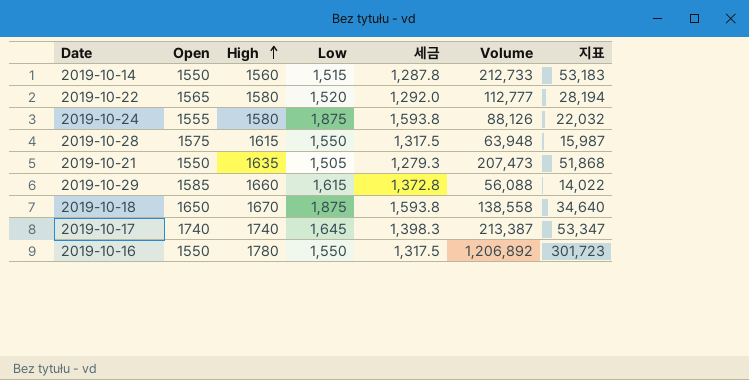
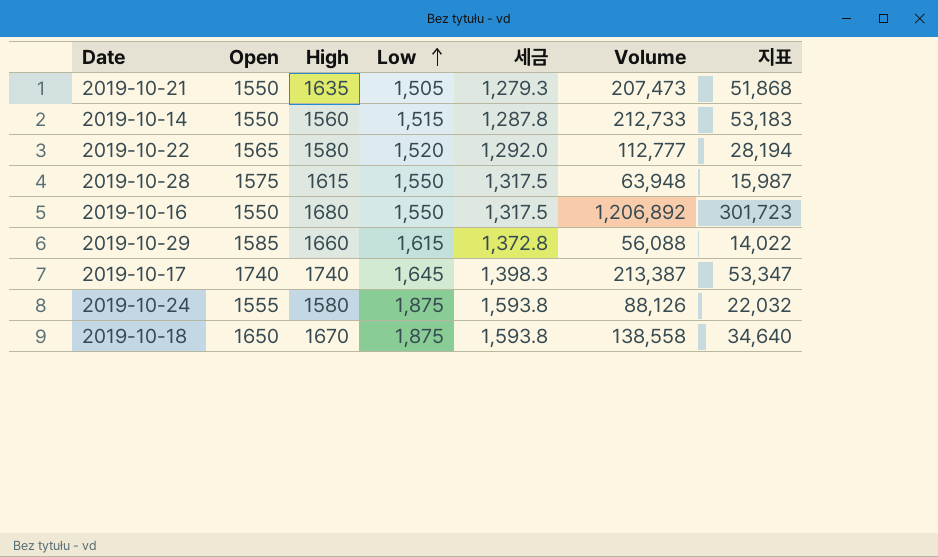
row order: High ascending -> Low ascending
2019-10-16 | High: 1780 -> 1680

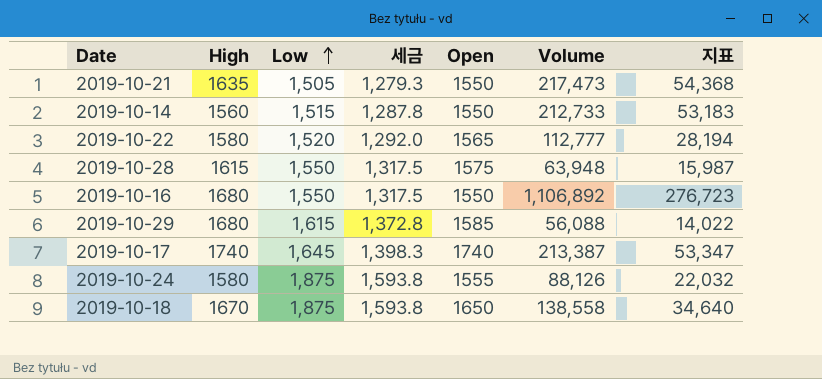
column Open | position: 2 -> 5
2019-10-21 | Volume: 207,473 -> 217,473
2019-10-21 | 지표: 51,868 -> 54,368
2019-10-16 | Volume: 1,206,892 -> 1,106,892
2019-10-16 | 지표: 301,723 -> 276,723
2019-10-29 | High: 1660 -> 1680

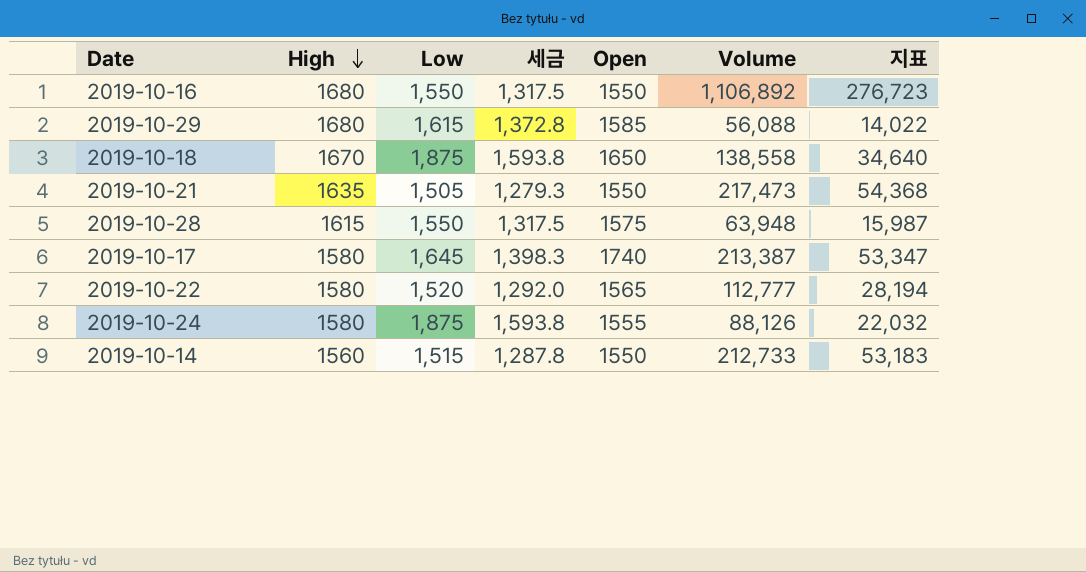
row order: Low ascending -> High descending
2019-10-17 | High: 1740 -> 1580

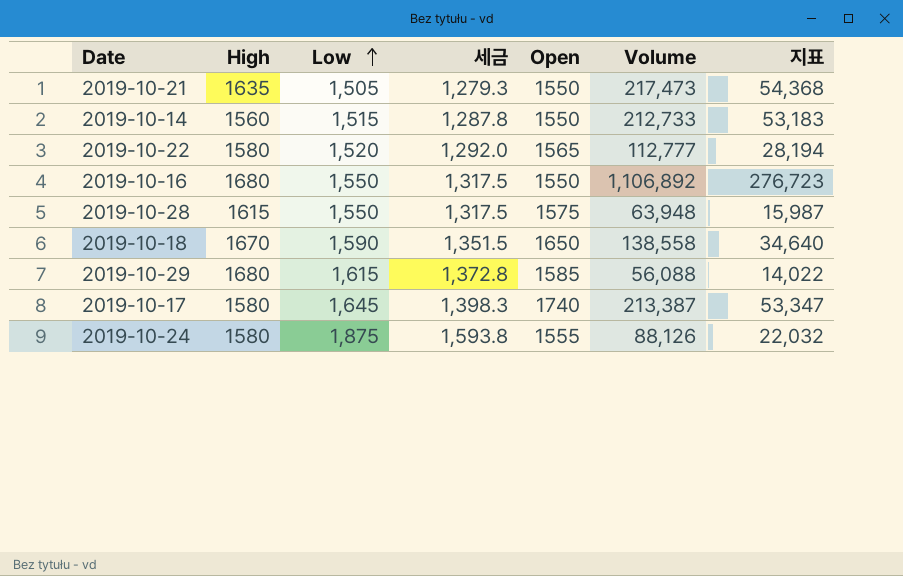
row order: High descending -> Low ascending
2019-10-18 | Low: 1,875 -> 1,590
2019-10-18 | 세금: 1,593.8 -> 1,351.5

